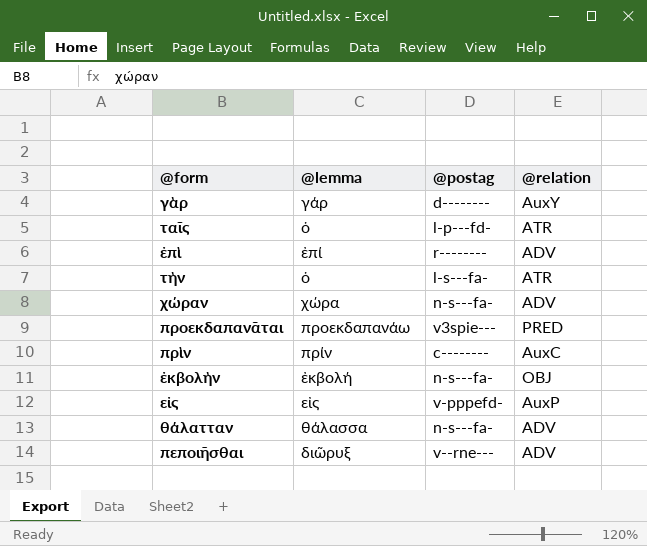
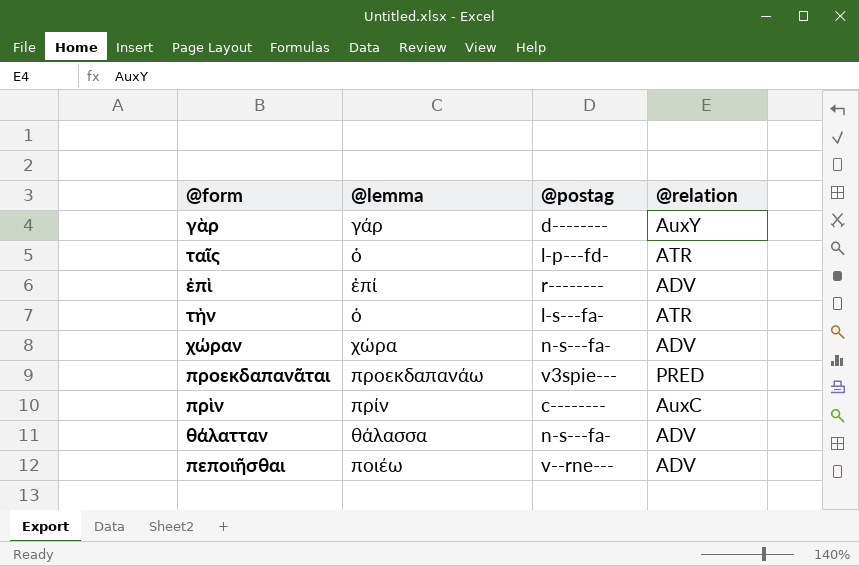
row ἐκβολὴν: ἐκβολή | n-s---fa- | OBJ -> none
row εἰς: εἰς | v-pppefd- | AuxP -> none
πεποιῆσθαι | @lemma: διῶρυξ -> ποιέω

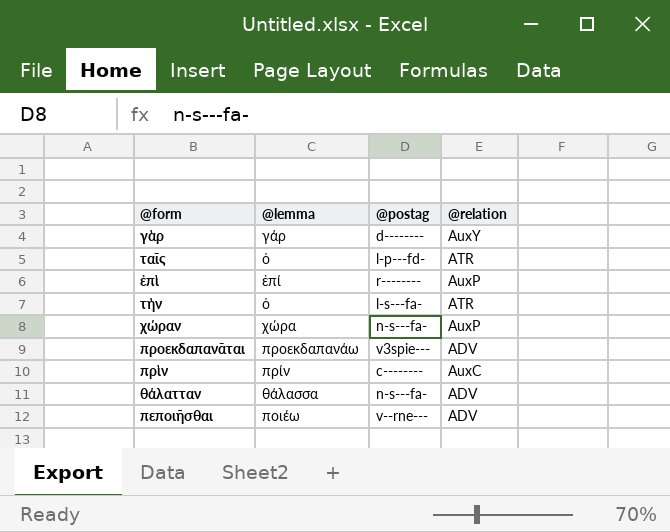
ἐπὶ | @relation: ADV -> AuxP
χώραν | @relation: ADV -> AuxP
προεκδαπανᾶται | @relation: PRED -> ADV

